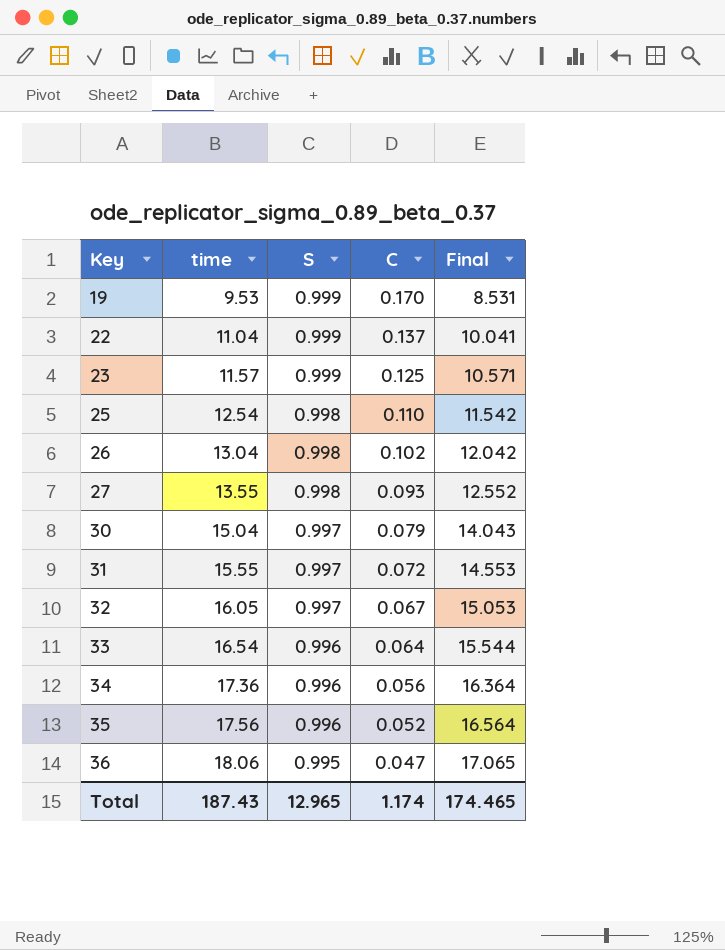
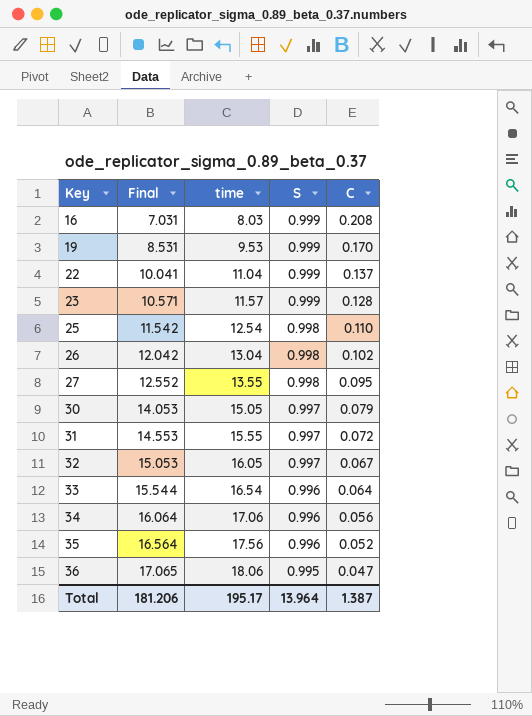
column Final | position: 5 -> 2
row 16: none -> 7.031 | 8.03 | 0.999 | 0.208
23 | C: 0.125 -> 0.128
27 | C: 0.093 -> 0.095
30 | Final: 14.043 -> 14.053
30 | time: 15.04 -> 15.05
34 | Final: 16.364 -> 16.064
34 | time: 17.36 -> 17.06
Total | Final: 174.465 -> 181.206
Total | time: 187.43 -> 195.17
Total | S: 12.965 -> 13.964
Total | C: 1.174 -> 1.387

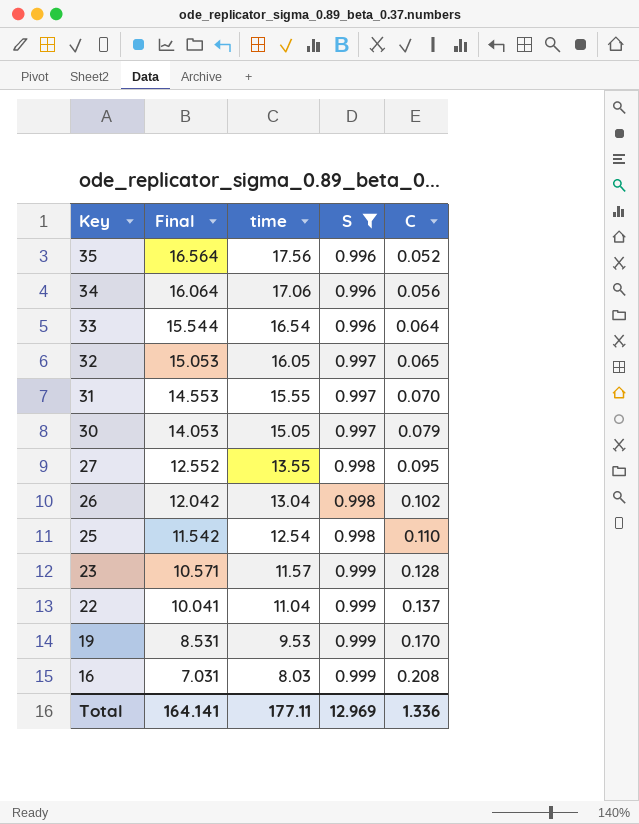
filter: none -> S != 0.995
row order: Key ascending -> Key descending
32 | C: 0.067 -> 0.065
31 | C: 0.072 -> 0.070
Total | Final: 181.206 -> 164.141
Total | time: 195.17 -> 177.11
Total | S: 13.964 -> 12.969
Total | C: 1.387 -> 1.336

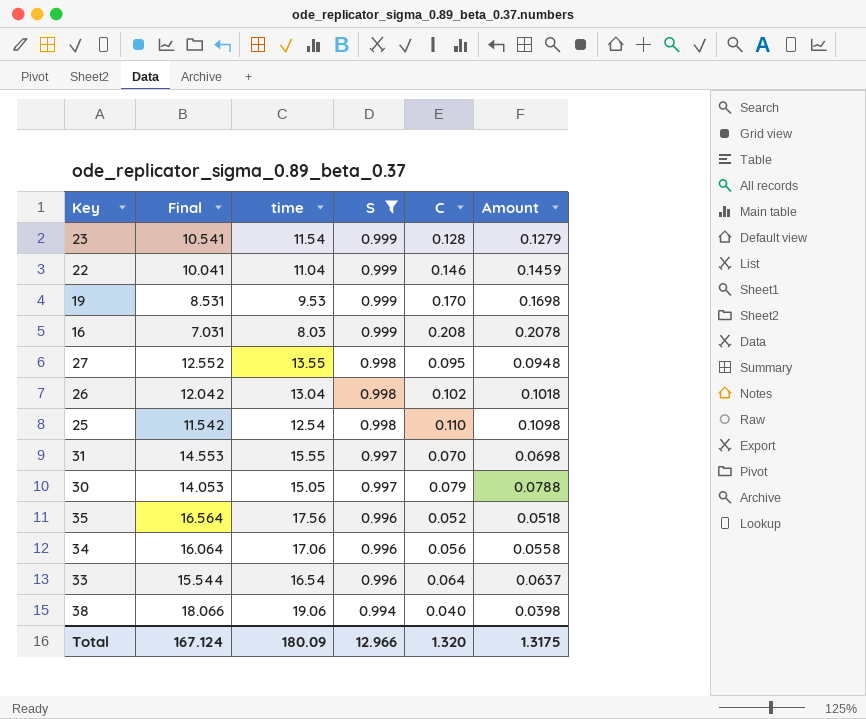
row order: Key descending -> S descending
column Amount | formula: none -> [S] * [C]
row 32: 15.053 | 16.05 | 0.997 | 0.065 -> none
23 | Final: 10.571 -> 10.541
23 | time: 11.57 -> 11.54
22 | C: 0.137 -> 0.146
row 38: none -> 18.066 | 19.06 | 0.994 | 0.040 | 0.0398
Total | Final: 164.141 -> 167.124
Total | time: 177.11 -> 180.09
Total | S: 12.969 -> 12.966
Total | C: 1.336 -> 1.320

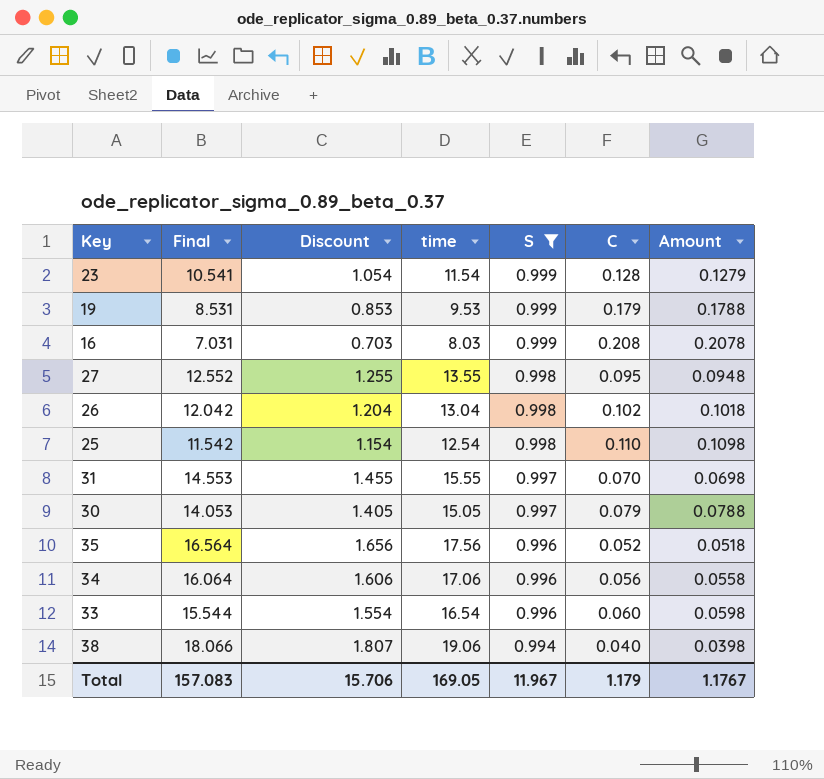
column Discount | formula: none -> [Final] * 0.1
row 22: 10.041 | 11.04 | 0.999 | 0.146 | 0.1459 -> none
19 | C: 0.170 -> 0.179
19 | Amount: 0.1698 -> 0.1788
33 | C: 0.064 -> 0.060
33 | Amount: 0.0637 -> 0.0598
Total | Final: 167.124 -> 157.083
Total | time: 180.09 -> 169.05
Total | S: 12.966 -> 11.967
Total | C: 1.320 -> 1.179
Total | Amount: 1.3175 -> 1.1767

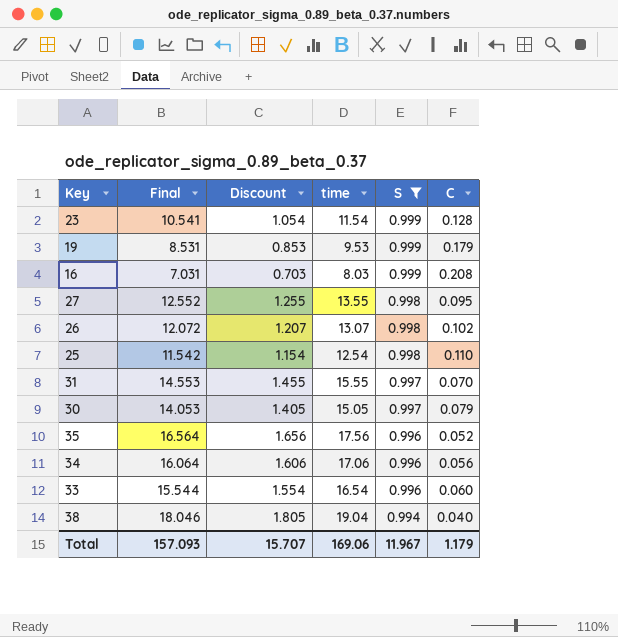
column Amount | formula: [S] * [C] -> none
26 | Final: 12.042 -> 12.072
26 | Discount: 1.204 -> 1.207
26 | time: 13.04 -> 13.07
38 | Final: 18.066 -> 18.046
38 | Discount: 1.807 -> 1.805
38 | time: 19.06 -> 19.04
Total | Final: 157.083 -> 157.093
Total | Discount: 15.706 -> 15.707
Total | time: 169.05 -> 169.06

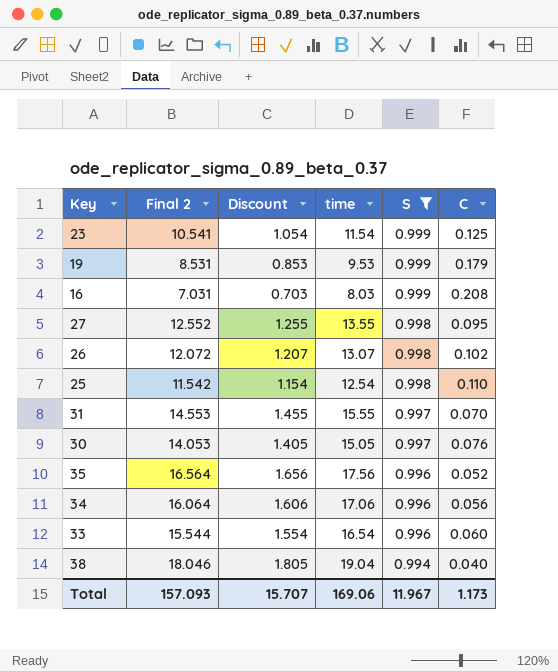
column name: Final -> Final 2
23 | C: 0.128 -> 0.125
30 | C: 0.079 -> 0.076
Total | C: 1.179 -> 1.173

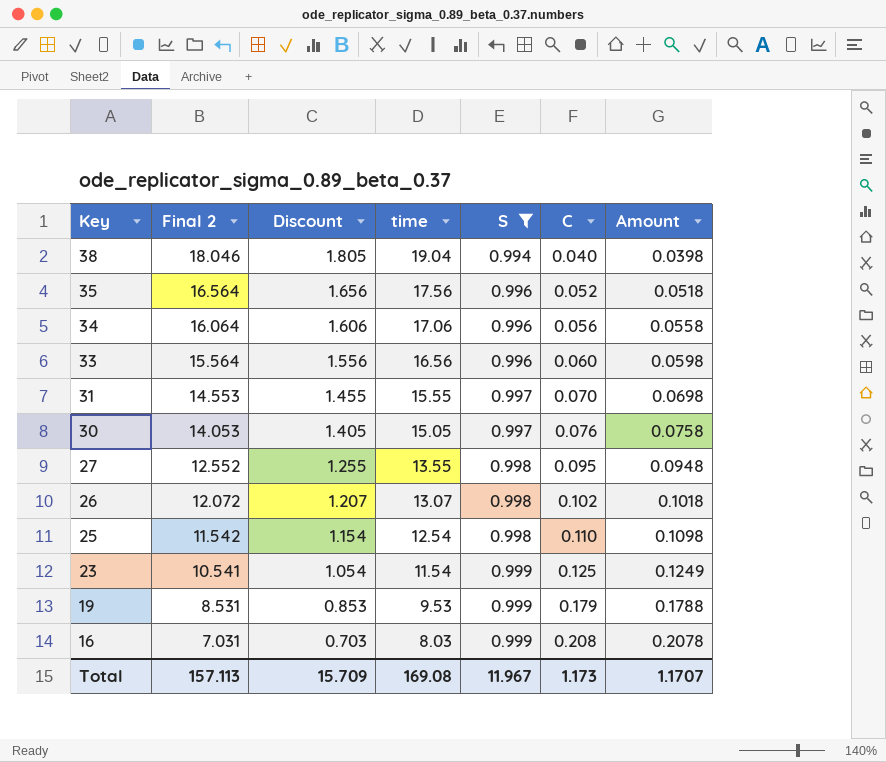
row order: S descending -> Key descending
column Amount | formula: none -> [S] * [C]
33 | Final 2: 15.544 -> 15.564
33 | Discount: 1.554 -> 1.556
33 | time: 16.54 -> 16.56
Total | Final 2: 157.093 -> 157.113
Total | Discount: 15.707 -> 15.709
Total | time: 169.06 -> 169.08

